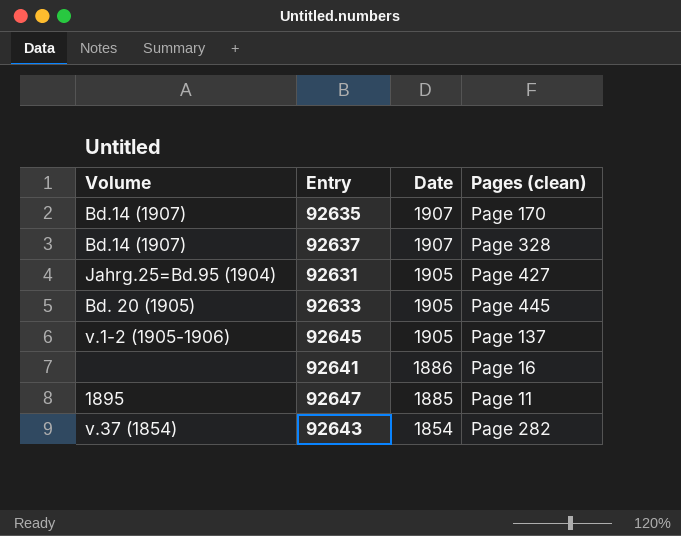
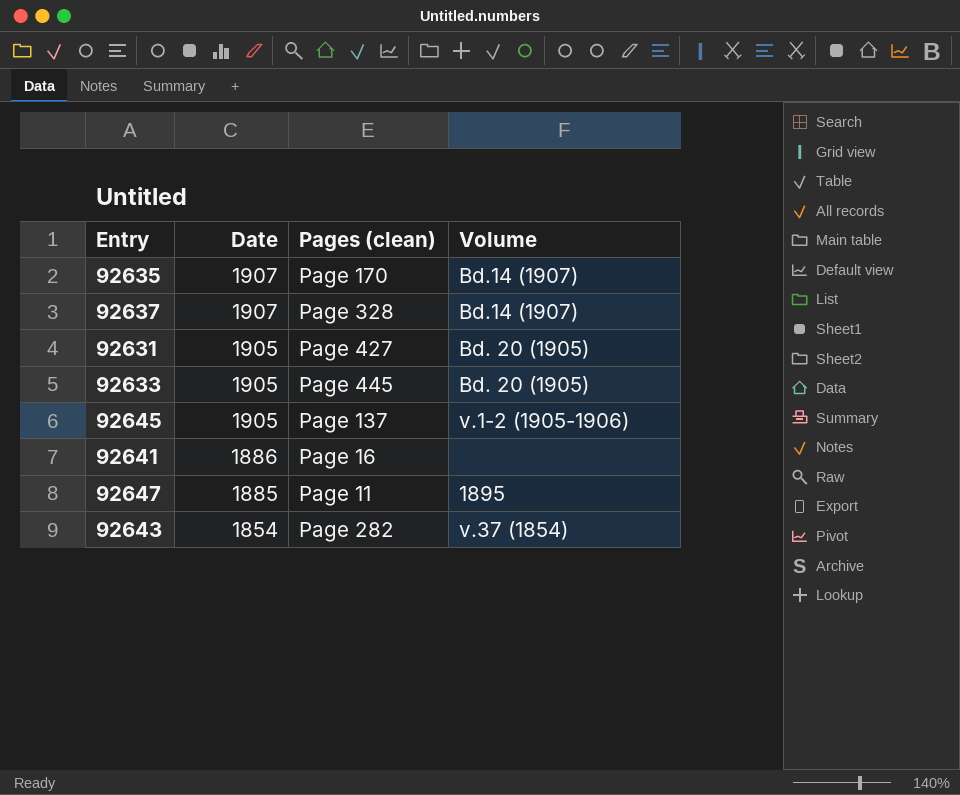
column Volume | position: 1 -> 4
92631 | Volume: Jahrg.25=Bd.95 (1904) -> Bd. 20 (1905)

